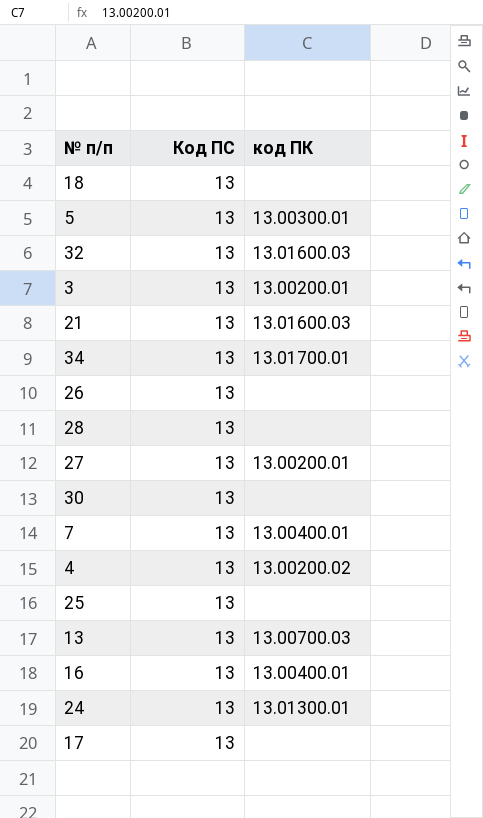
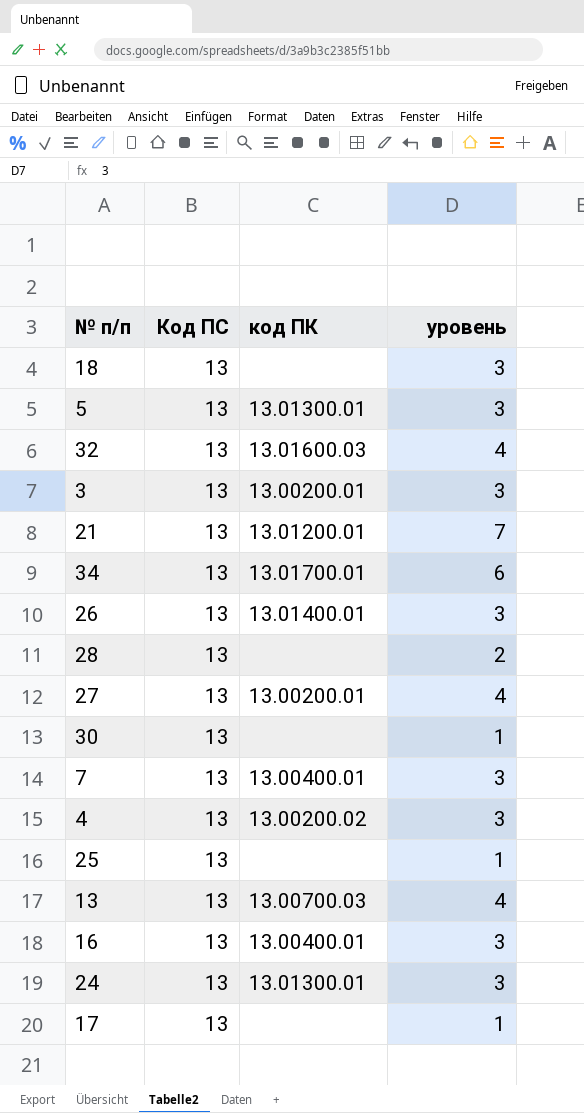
column уровень | position: none -> 4
5 | код ПК: 13.00300.01 -> 13.01300.01
21 | код ПК: 13.01600.03 -> 13.01200.01
26 | код ПК: none -> 13.01400.01

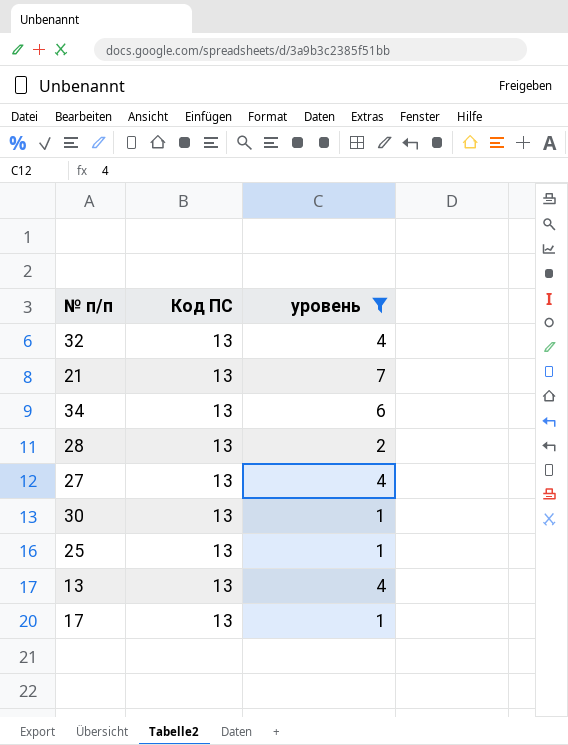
filter: none -> уровень != 3
column код ПК | position: 3 -> none

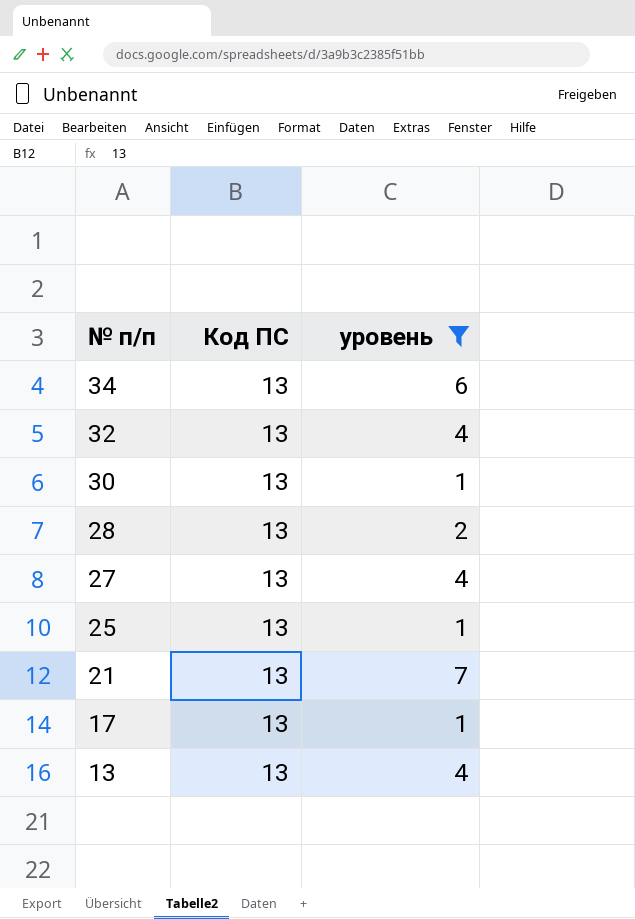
row order: none -> № п/п descending

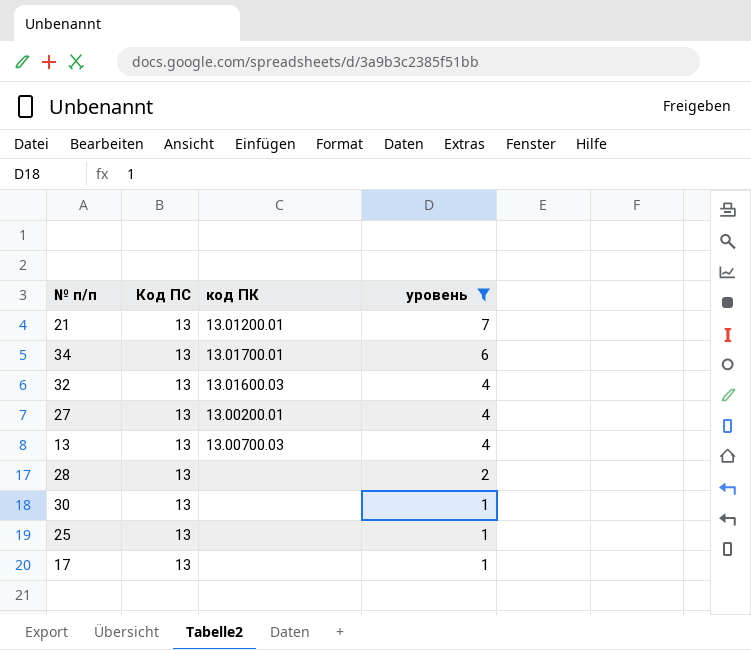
row order: № п/п descending -> уровень descending
column код ПК | position: none -> 3

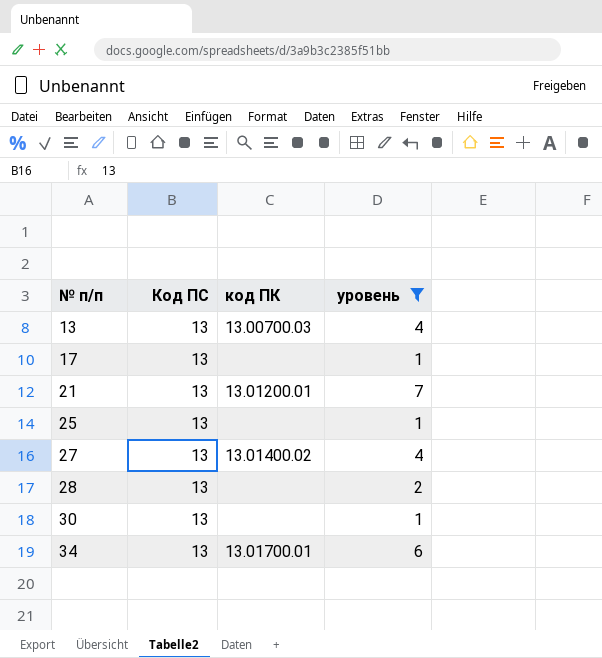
row order: уровень descending -> № п/п ascending
row 32: 13 | 13.01600.03 | 4 -> none
27 | код ПК: 13.00200.01 -> 13.01400.02

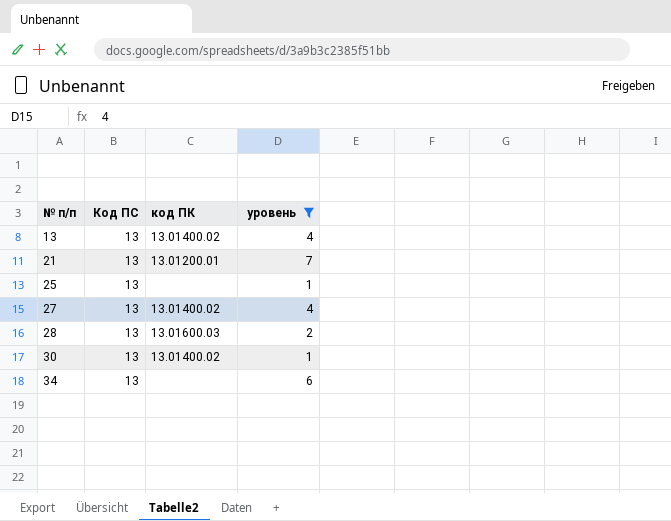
row 17: 13 | none | 1 -> none
13 | код ПК: 13.00700.03 -> 13.01400.02
28 | код ПК: none -> 13.01600.03
30 | код ПК: none -> 13.01400.02
34 | код ПК: 13.01700.01 -> none

